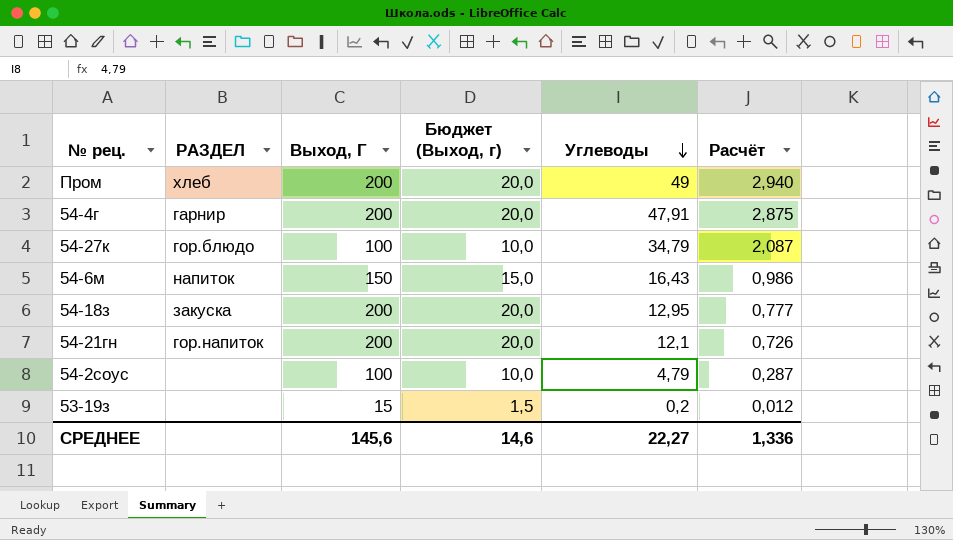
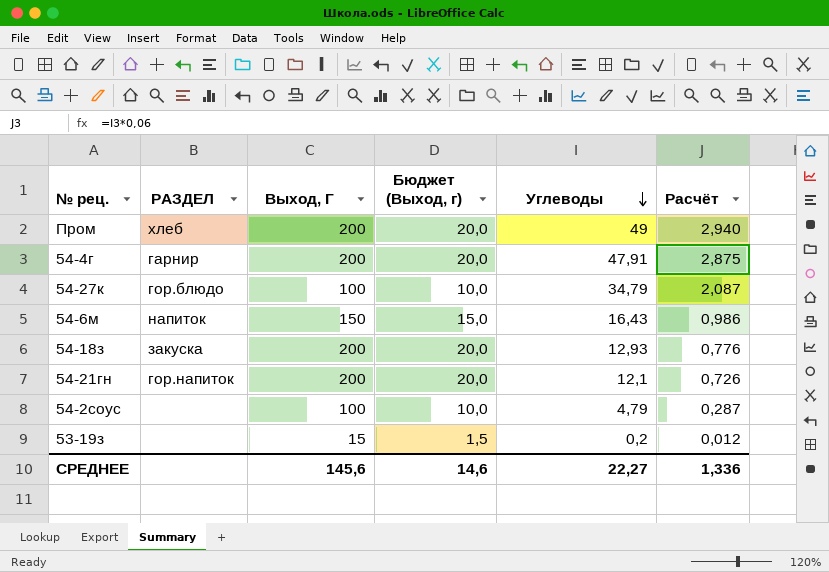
54-18з | Углеводы: 12,95 -> 12,93
54-18з | Расчёт: 0,777 -> 0,776

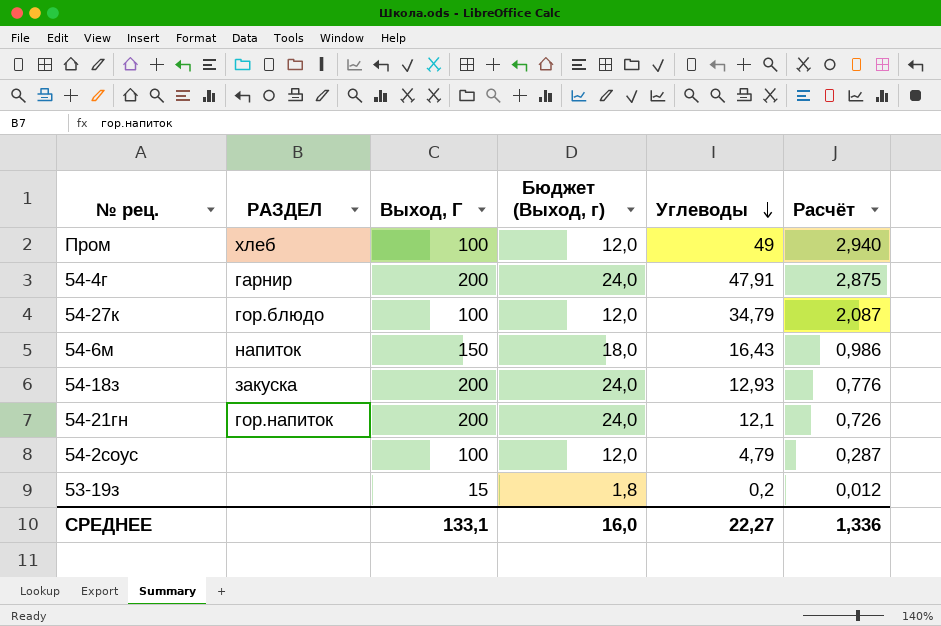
column Бюджет (Выход, г) | formula: [Выход, Г] * 0,1 -> [Выход, Г] * 0,12
Пром | Выход, Г: 200 -> 100
СРЕДНЕЕ | Выход, Г: 145,6 -> 133,1
СРЕДНЕЕ | Бюджет (Выход, г): 14,6 -> 16,0

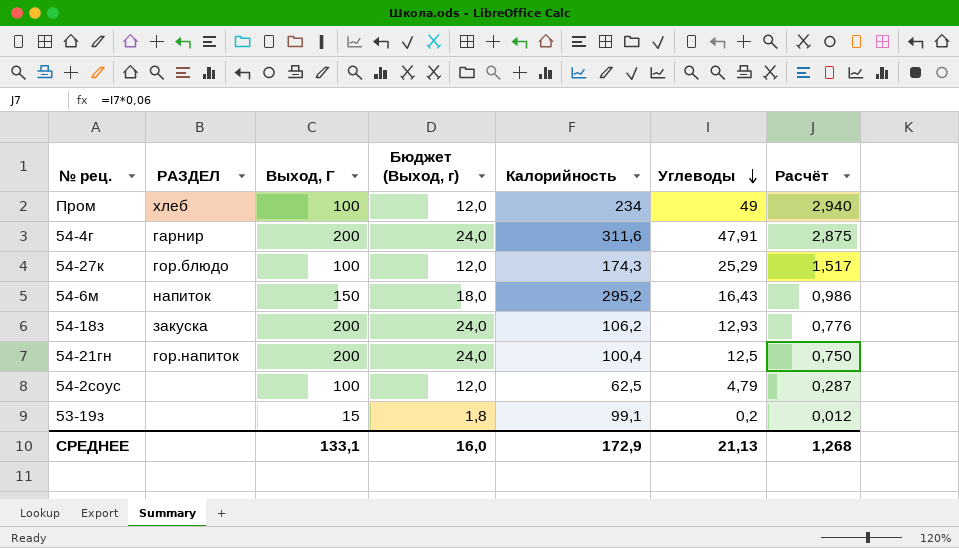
column Калорийность | position: none -> 5
54-27к | Углеводы: 34,79 -> 25,29
54-27к | Расчёт: 2,087 -> 1,517
54-21гн | Углеводы: 12,1 -> 12,5
54-21гн | Расчёт: 0,726 -> 0,750
СРЕДНЕЕ | Углеводы: 22,27 -> 21,13
СРЕДНЕЕ | Расчёт: 1,336 -> 1,268

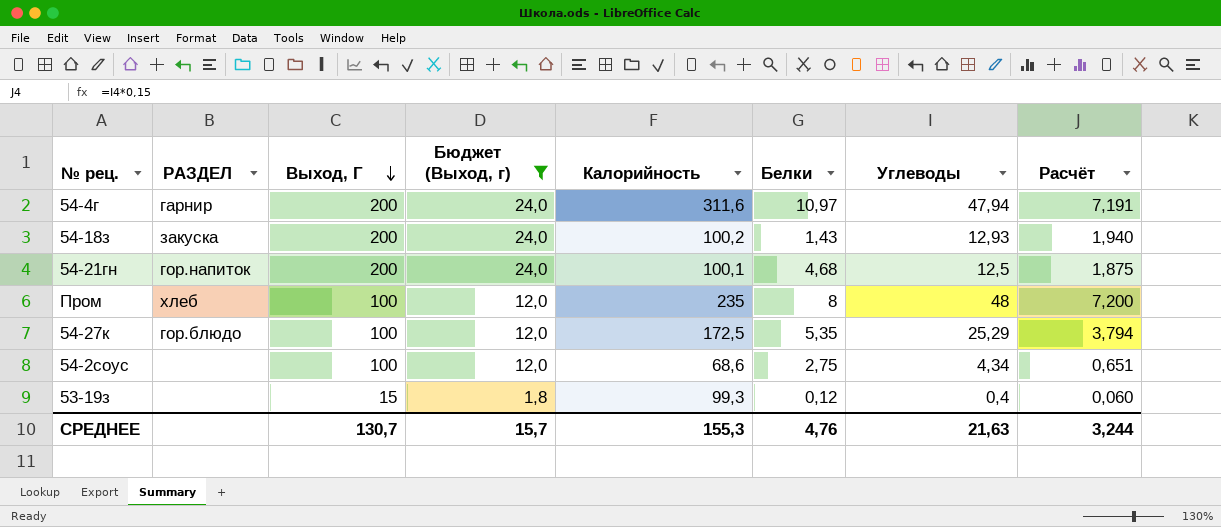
filter: none -> Бюджет (Выход, г) != 18,0
row order: Углеводы descending -> Выход, Г descending
column Белки | position: none -> 6
column Расчёт | formula: [Углеводы] * 0,06 -> [Углеводы] * 0,15
54-4г | Углеводы: 47,91 -> 47,94
54-18з | Калорийность: 106,2 -> 100,2
54-21гн | Калорийность: 100,4 -> 100,1
Пром | Калорийность: 234 -> 235
Пром | Углеводы: 49 -> 48
54-27к | Калорийность: 174,3 -> 172,5
54-2соус | Калорийность: 62,5 -> 68,6
54-2соус | Углеводы: 4,79 -> 4,34
53-19з | Калорийность: 99,1 -> 99,3
53-19з | Углеводы: 0,2 -> 0,4
СРЕДНЕЕ | Выход, Г: 133,1 -> 130,7
СРЕДНЕЕ | Бюджет (Выход, г): 16,0 -> 15,7
СРЕДНЕЕ | Калорийность: 172,9 -> 155,3
СРЕДНЕЕ | Углеводы: 21,13 -> 21,63
СРЕДНЕЕ | Расчёт: 1,268 -> 3,244

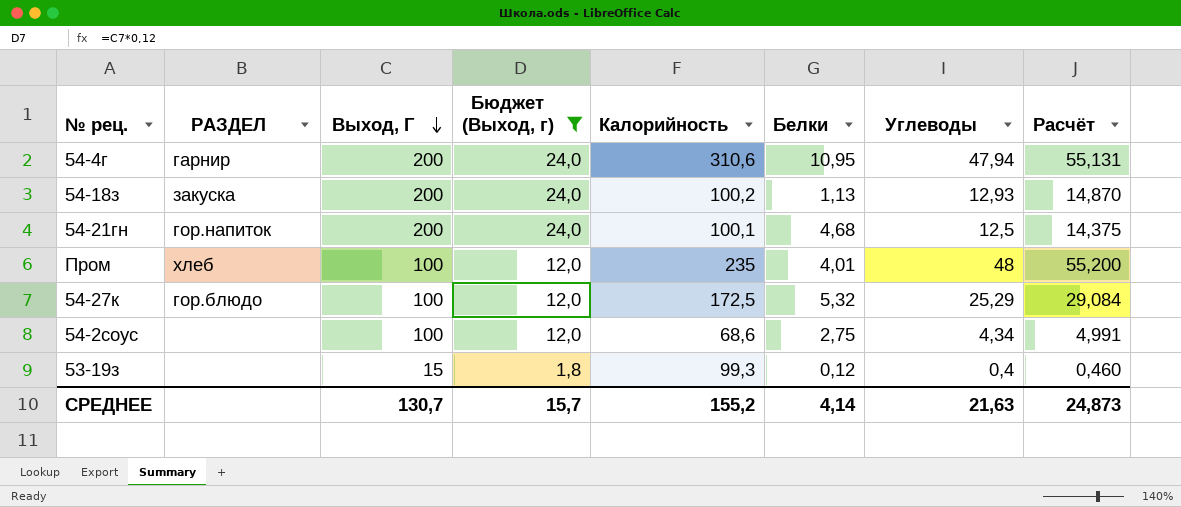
column Расчёт | formula: [Углеводы] * 0,15 -> [Углеводы] * 1,15
54-4г | Калорийность: 311,6 -> 310,6
54-4г | Белки: 10,97 -> 10,95
54-18з | Белки: 1,43 -> 1,13
Пром | Белки: 8 -> 4,01
54-27к | Белки: 5,35 -> 5,32
СРЕДНЕЕ | Калорийность: 155,3 -> 155,2
СРЕДНЕЕ | Белки: 4,76 -> 4,14
СРЕДНЕЕ | Расчёт: 3,244 -> 24,873

